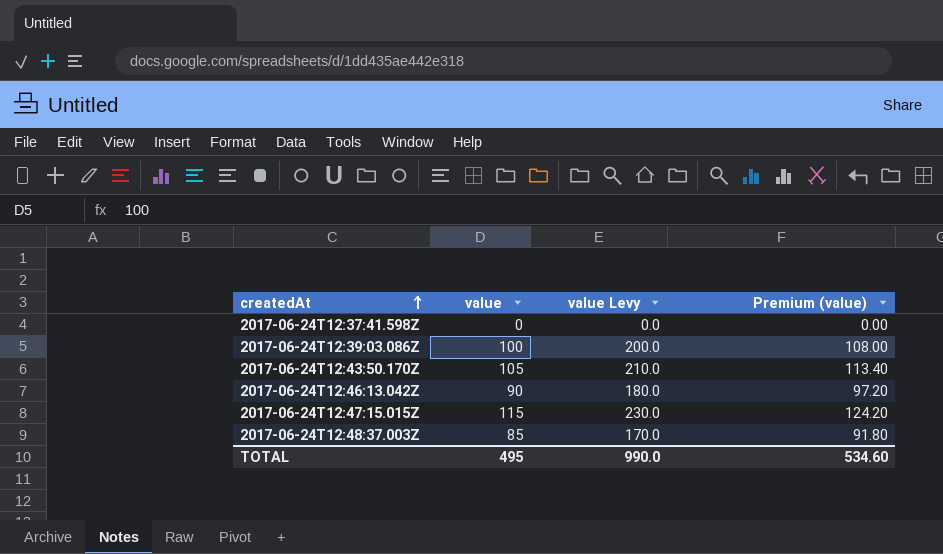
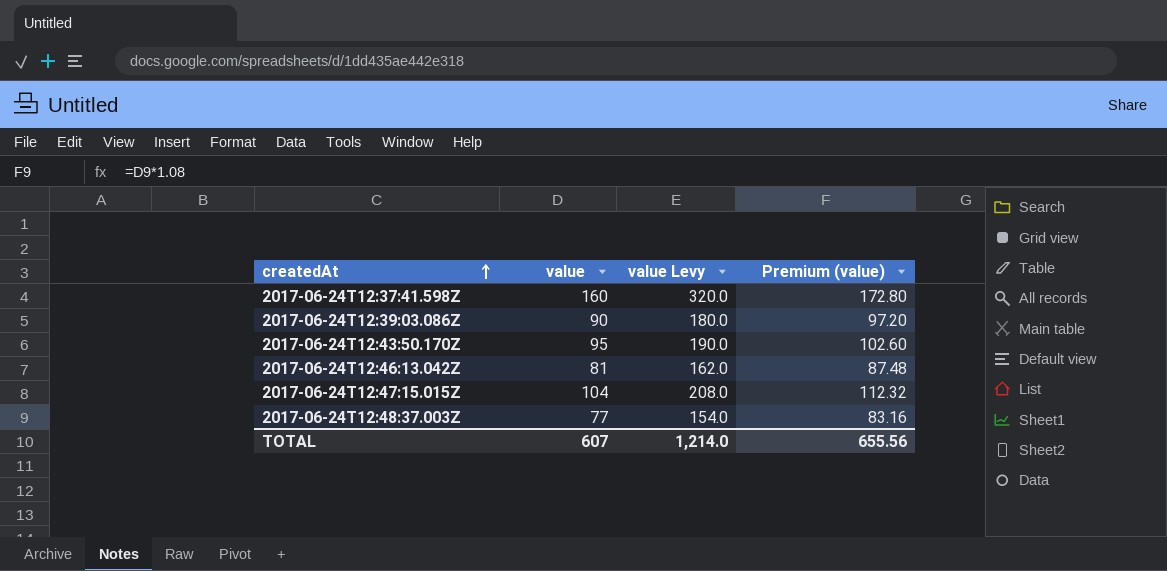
2017-06-24T12:37:41.598Z | value: 0 -> 160
2017-06-24T12:37:41.598Z | value Levy: 0.0 -> 320.0
2017-06-24T12:37:41.598Z | Premium (value): 0.00 -> 172.80
2017-06-24T12:39:03.086Z | value: 100 -> 90
2017-06-24T12:39:03.086Z | value Levy: 200.0 -> 180.0
2017-06-24T12:39:03.086Z | Premium (value): 108.00 -> 97.20
2017-06-24T12:43:50.170Z | value: 105 -> 95
2017-06-24T12:43:50.170Z | value Levy: 210.0 -> 190.0
2017-06-24T12:43:50.170Z | Premium (value): 113.40 -> 102.60
2017-06-24T12:46:13.042Z | value: 90 -> 81
2017-06-24T12:46:13.042Z | value Levy: 180.0 -> 162.0
2017-06-24T12:46:13.042Z | Premium (value): 97.20 -> 87.48
2017-06-24T12:47:15.015Z | value: 115 -> 104
2017-06-24T12:47:15.015Z | value Levy: 230.0 -> 208.0
2017-06-24T12:47:15.015Z | Premium (value): 124.20 -> 112.32
2017-06-24T12:48:37.003Z | value: 85 -> 77
2017-06-24T12:48:37.003Z | value Levy: 170.0 -> 154.0
2017-06-24T12:48:37.003Z | Premium (value): 91.80 -> 83.16
TOTAL | value: 495 -> 607
TOTAL | value Levy: 990.0 -> 1,214.0
TOTAL | Premium (value): 534.60 -> 655.56

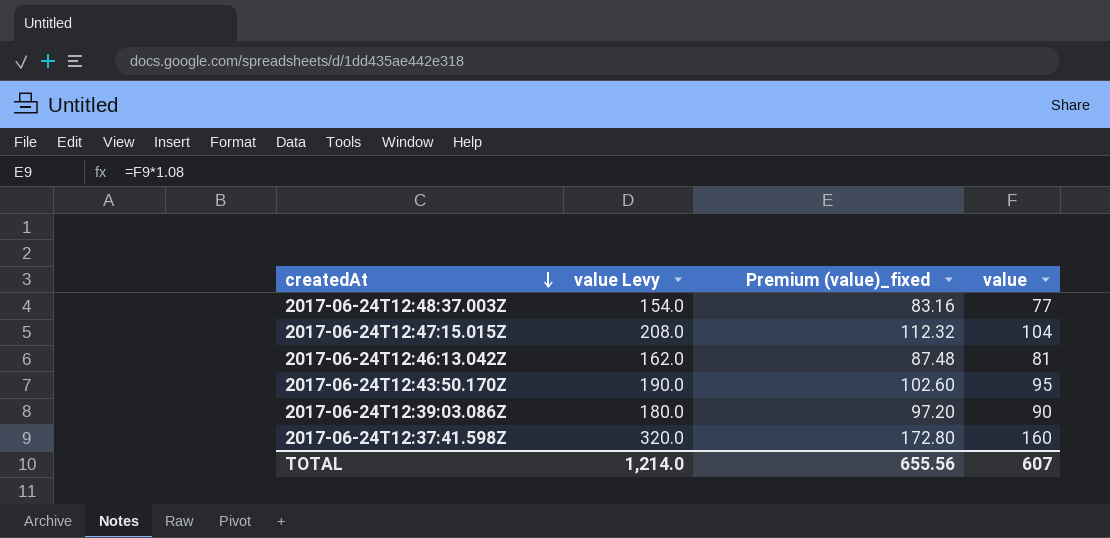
row order: createdAt ascending -> createdAt descending
column name: Premium (value) -> Premium (value)_fixed
column value | position: 2 -> 4

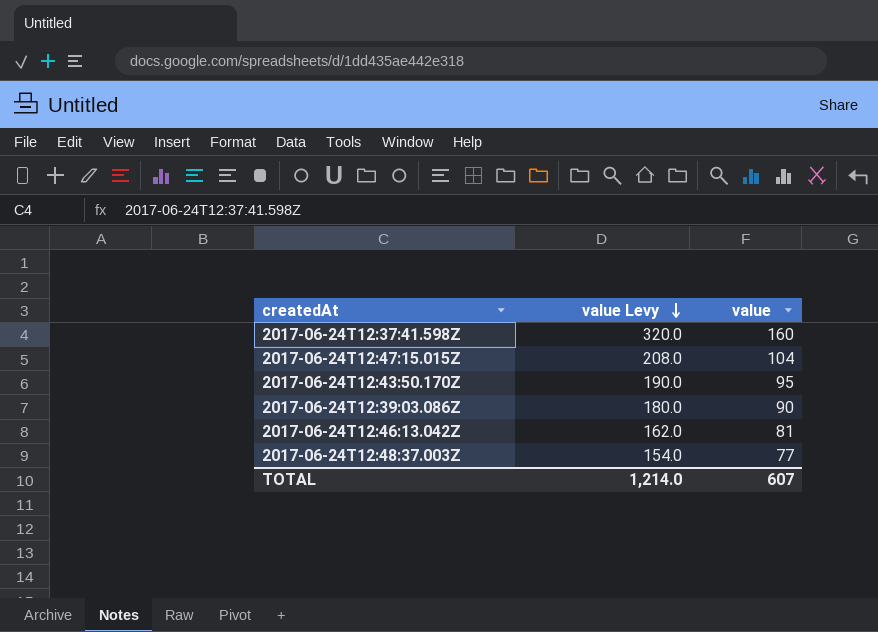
row order: createdAt descending -> value Levy descending
column Premium (value)_fixed | formula: [value] * 1.08 -> none

